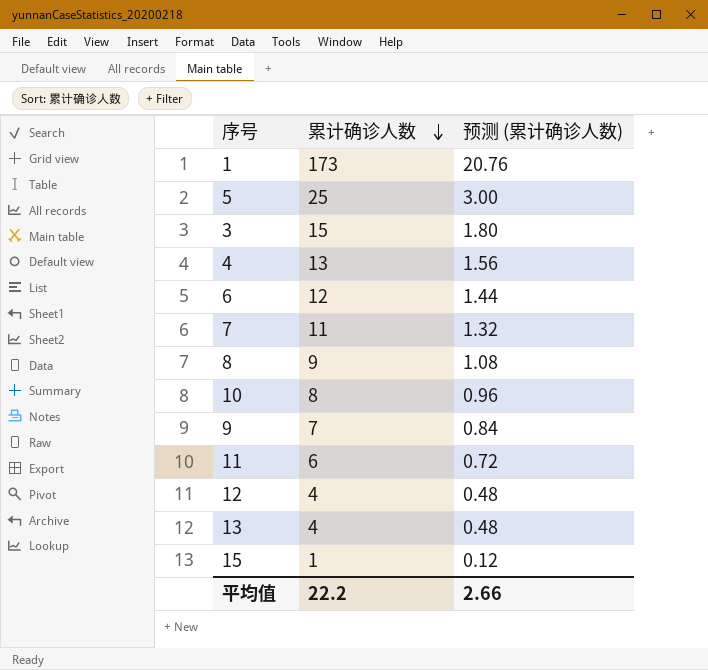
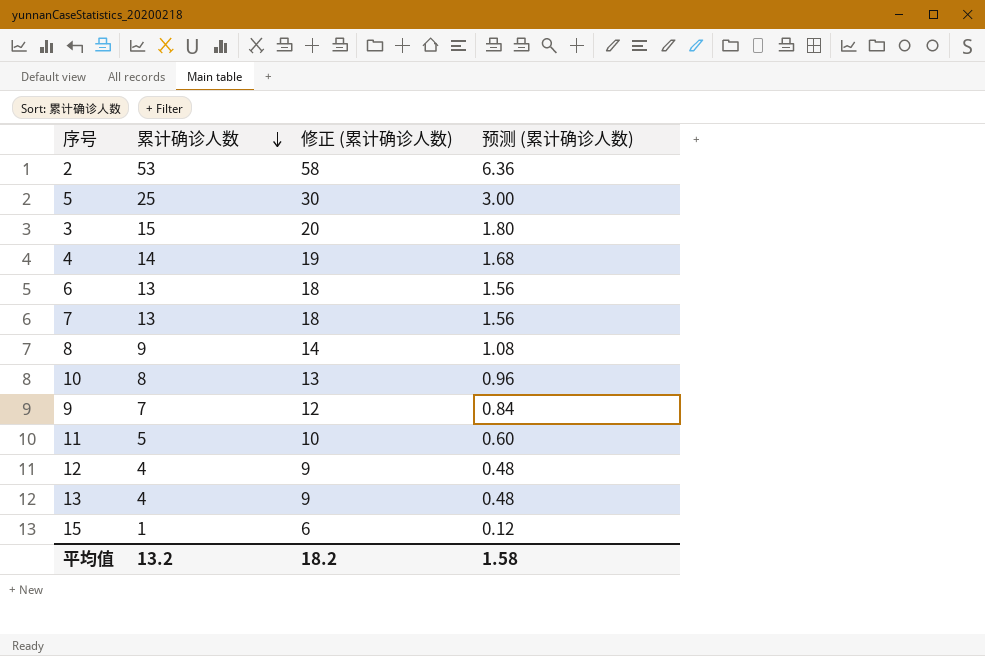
column 修正 (累计确诊人数) | formula: none -> [累计确诊人数] + 5
row 1: 173 | 20.76 -> none
row 2: none -> 53 | 58 | 6.36
4 | 累计确诊人数: 13 -> 14
4 | 预测 (累计确诊人数): 1.56 -> 1.68
6 | 累计确诊人数: 12 -> 13
6 | 预测 (累计确诊人数): 1.44 -> 1.56
7 | 累计确诊人数: 11 -> 13
7 | 预测 (累计确诊人数): 1.32 -> 1.56
11 | 累计确诊人数: 6 -> 5
11 | 预测 (累计确诊人数): 0.72 -> 0.60
平均值 | 累计确诊人数: 22.2 -> 13.2
平均值 | 预测 (累计确诊人数): 2.66 -> 1.58

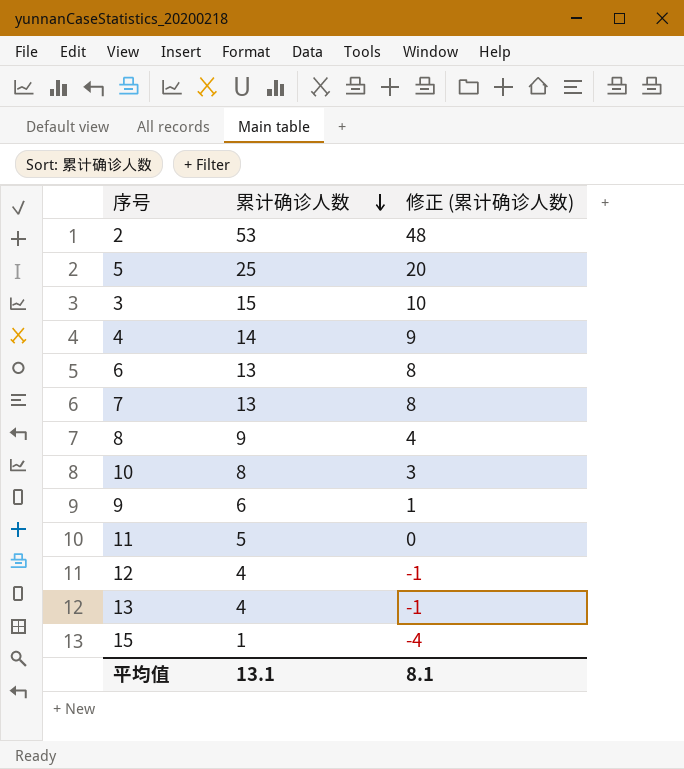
column 预测 (累计确诊人数) | formula: [累计确诊人数] * 0.12 -> none
column 修正 (累计确诊人数) | formula: [累计确诊人数] + 5 -> [累计确诊人数] - 5
9 | 累计确诊人数: 7 -> 6
平均值 | 累计确诊人数: 13.2 -> 13.1
平均值 | 修正 (累计确诊人数): 18.2 -> 8.1

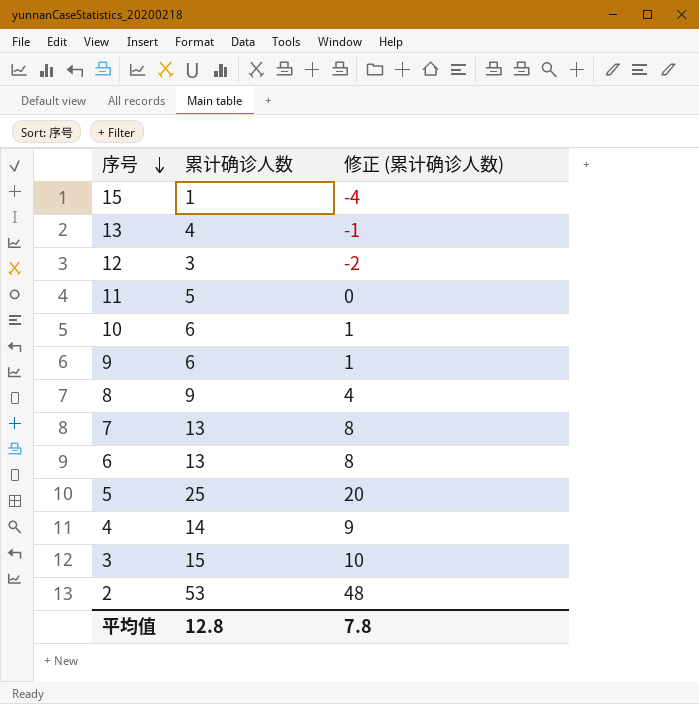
row order: 累计确诊人数 descending -> 序号 descending
12 | 累计确诊人数: 4 -> 3
12 | 修正 (累计确诊人数): -1 -> -2
10 | 累计确诊人数: 8 -> 6
10 | 修正 (累计确诊人数): 3 -> 1
平均值 | 累计确诊人数: 13.1 -> 12.8
平均值 | 修正 (累计确诊人数): 8.1 -> 7.8

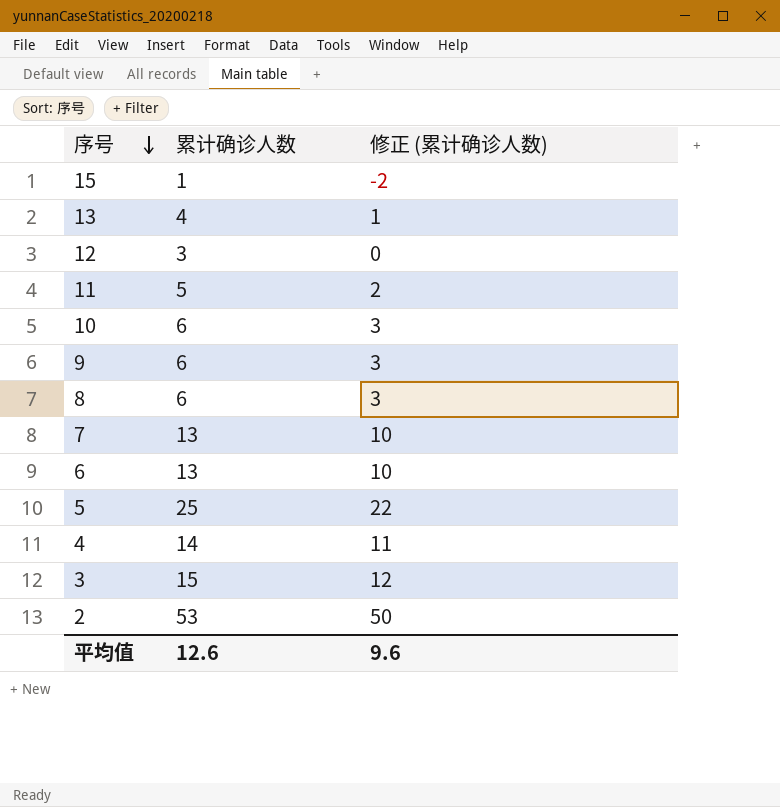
column 修正 (累计确诊人数) | formula: [累计确诊人数] - 5 -> [累计确诊人数] - 3
8 | 累计确诊人数: 9 -> 6
平均值 | 累计确诊人数: 12.8 -> 12.6
平均值 | 修正 (累计确诊人数): 7.8 -> 9.6

